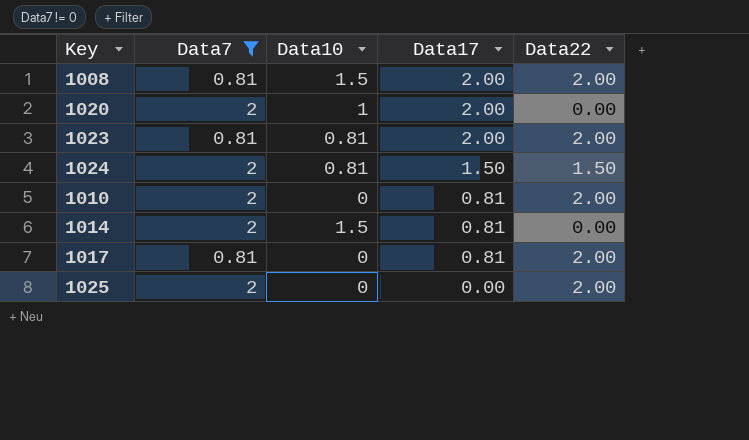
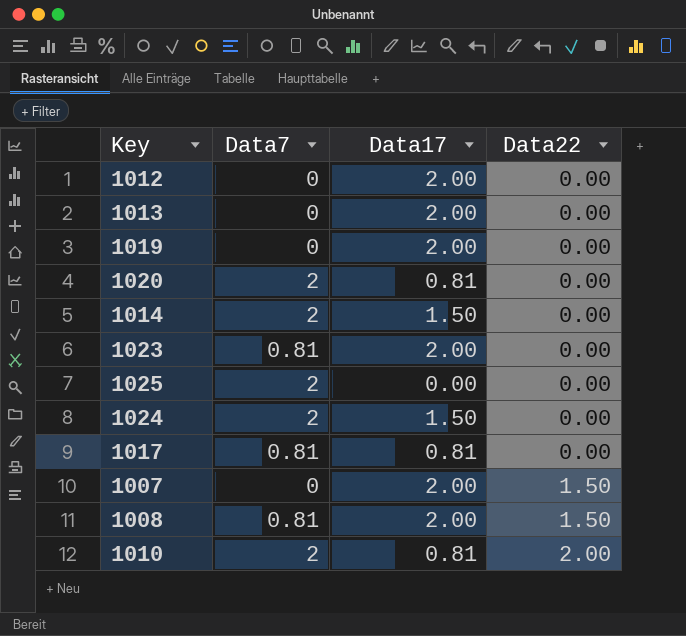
filter: Data7 != 0 -> none
row order: Data17 descending -> Data22 ascending
column Data10 | position: 3 -> none
1020 | Data17: 2.00 -> 0.81
1014 | Data17: 0.81 -> 1.50
1023 | Data22: 2.00 -> 0.00
1025 | Data22: 2.00 -> 0.00
1024 | Data22: 1.50 -> 0.00
1017 | Data22: 2.00 -> 0.00
1008 | Data22: 2.00 -> 1.50

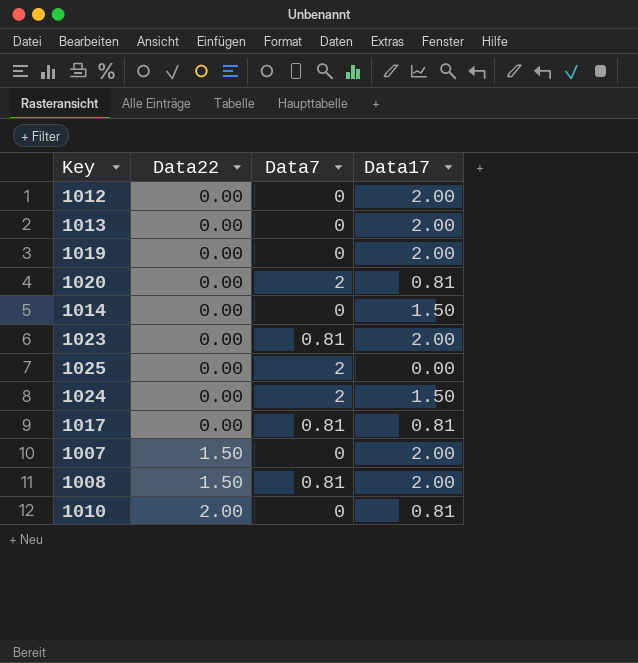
column Data22 | position: 4 -> 2
1014 | Data7: 2 -> 0
1010 | Data7: 2 -> 0

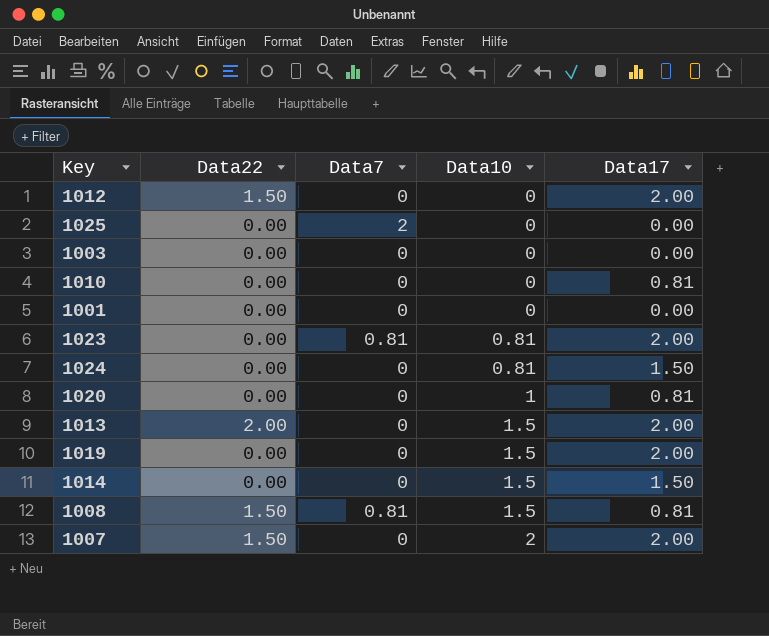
row order: Data22 ascending -> Data10 ascending
column Data10 | position: none -> 4
row 1017: 0.00 | 0.81 | 0.81 -> none
1012 | Data22: 0.00 -> 1.50
row 1003: none -> 0.00 | 0 | 0 | 0.00
1010 | Data22: 2.00 -> 0.00
row 1001: none -> 0.00 | 0 | 0 | 0.00
1024 | Data7: 2 -> 0
1020 | Data7: 2 -> 0
1013 | Data22: 0.00 -> 2.00
1008 | Data17: 2.00 -> 0.81

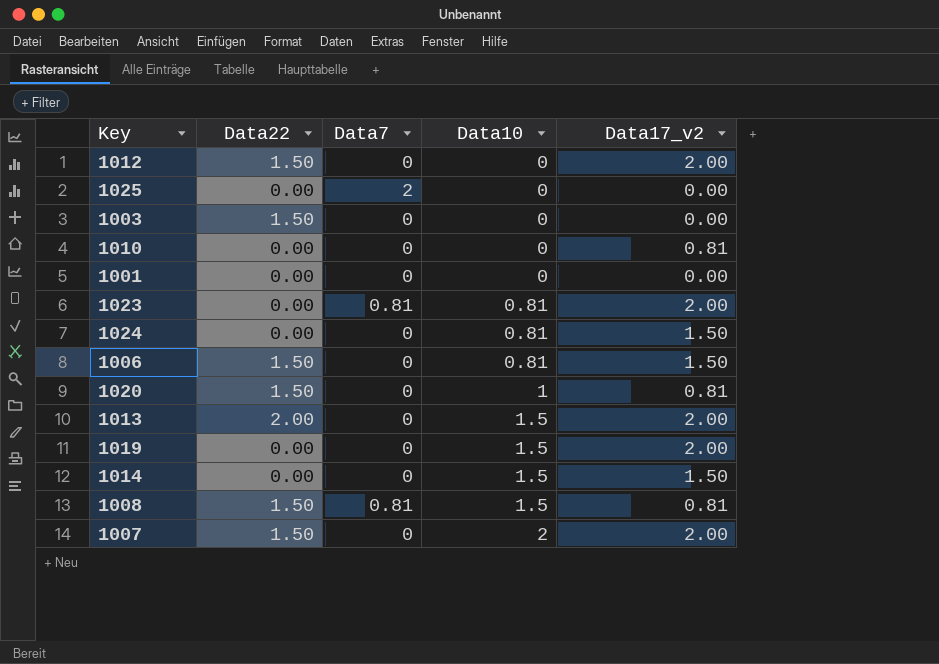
column name: Data17 -> Data17_v2
1003 | Data22: 0.00 -> 1.50
row 1006: none -> 1.50 | 0 | 0.81 | 1.50
1020 | Data22: 0.00 -> 1.50

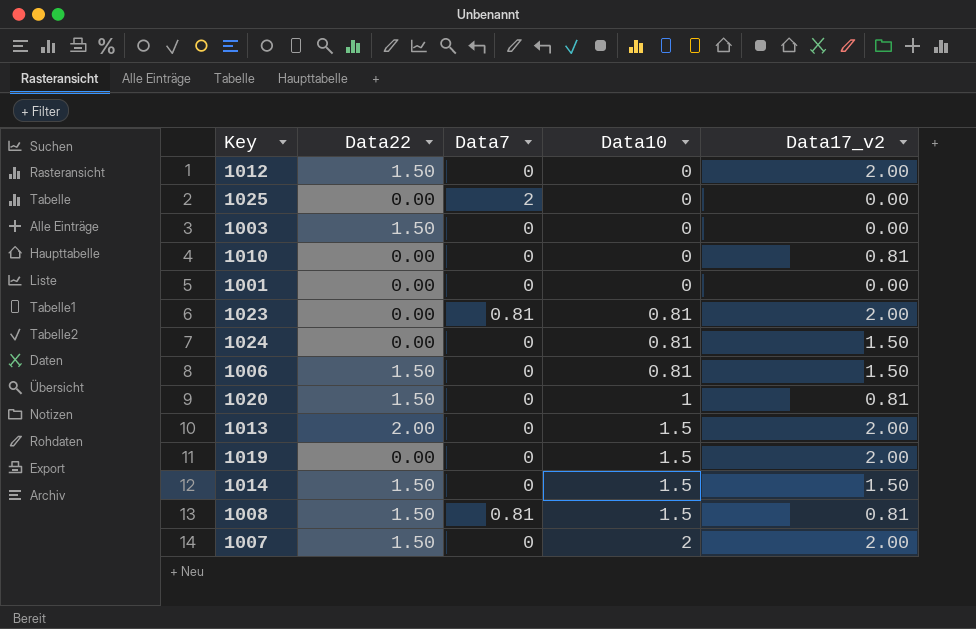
1014 | Data22: 0.00 -> 1.50

